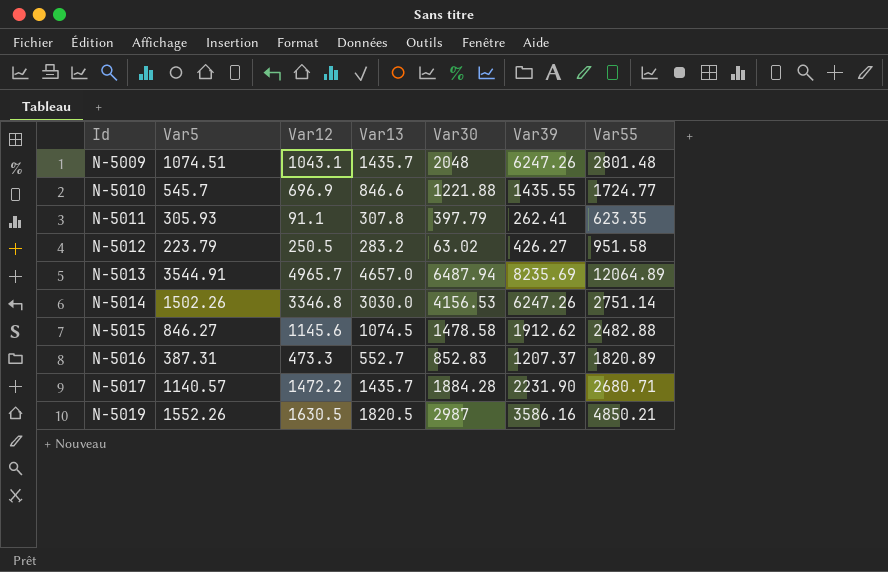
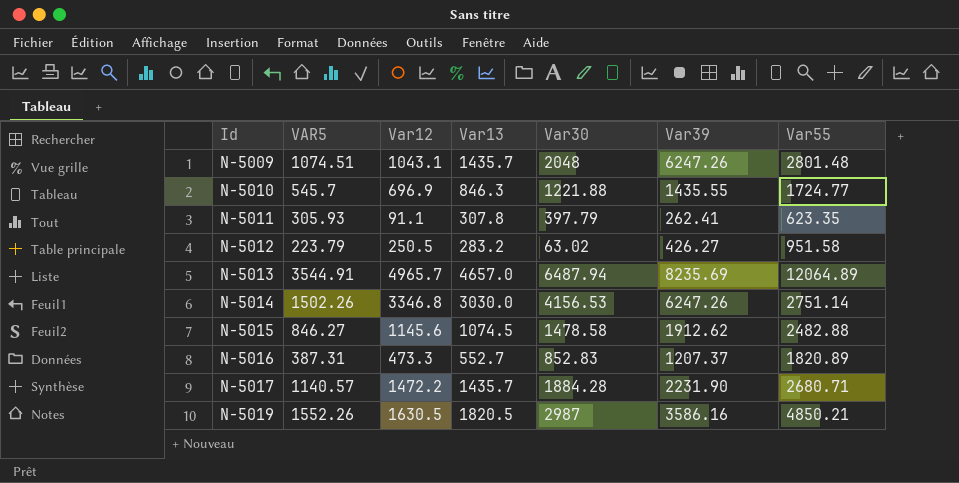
column name: Var5 -> VAR5
N-5010 | Var13: 846.6 -> 846.3

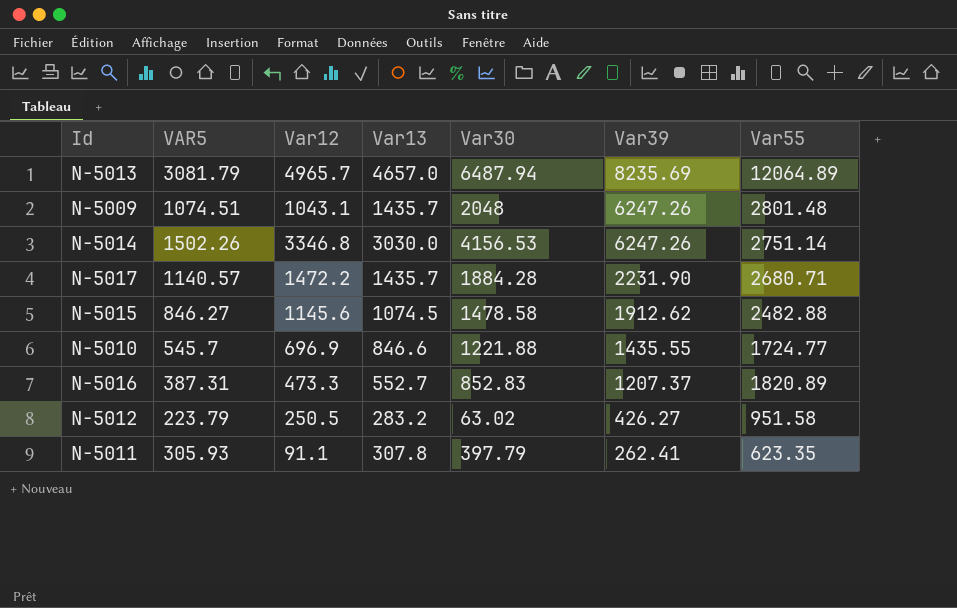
row order: Id ascending -> Var39 descending
row N-5019: 1552.26 | 1630.5 | 1820.5 | 2987 | 3586.16 | 4850.21 -> none
N-5013 | VAR5: 3544.91 -> 3081.79
N-5010 | Var13: 846.3 -> 846.6

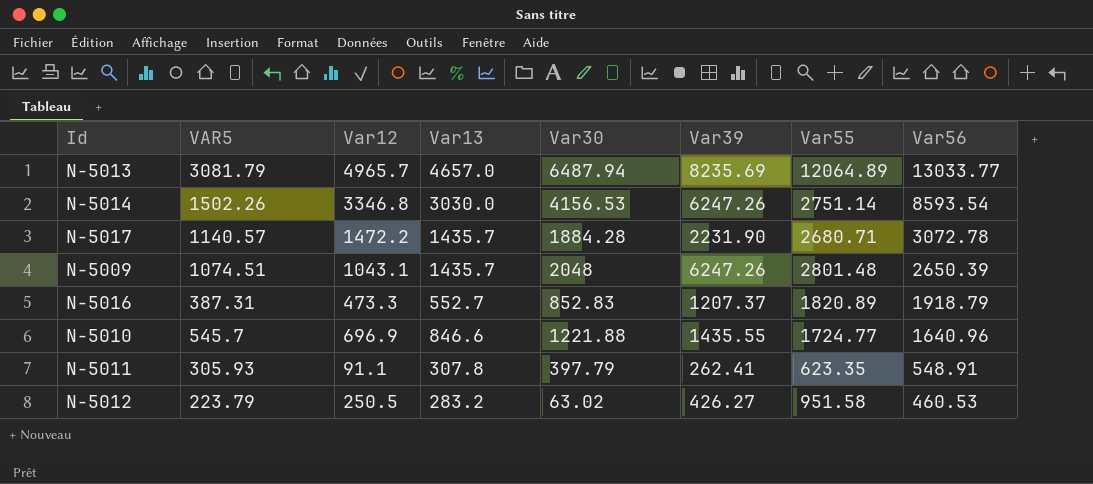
row order: Var39 descending -> Var56 descending
column Var56 | position: none -> 8
row N-5015: 846.27 | 1145.6 | 1074.5 | 1478.58 | 1912.62 | 2482.88 -> none

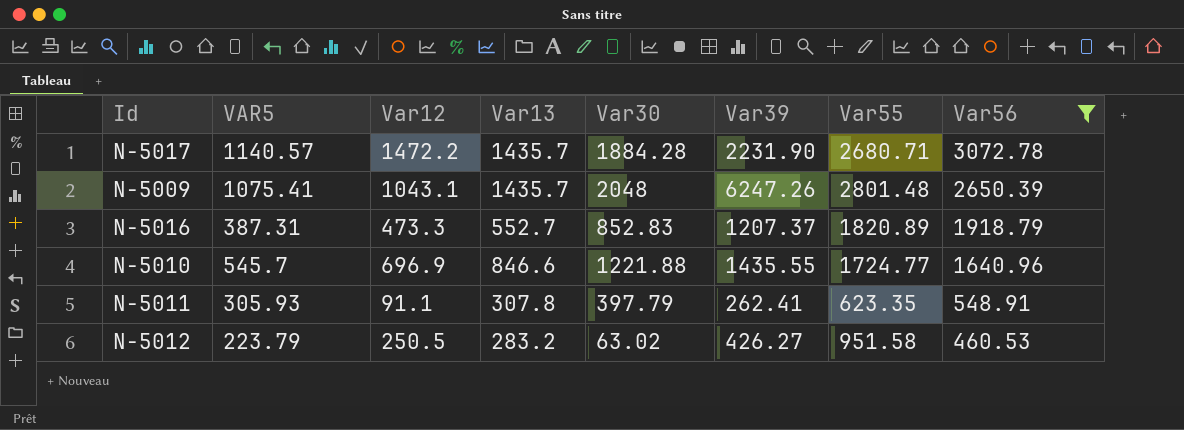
filter: none -> Var56 <= 3072.78
N-5009 | VAR5: 1074.51 -> 1075.41

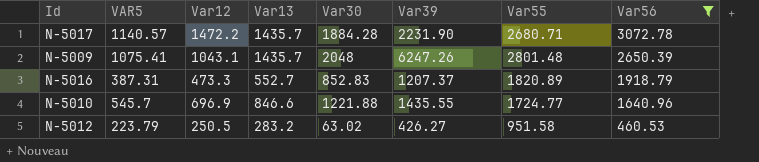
row N-5011: 305.93 | 91.1 | 307.8 | 397.79 | 262.41 | 623.35 | 548.91 -> none

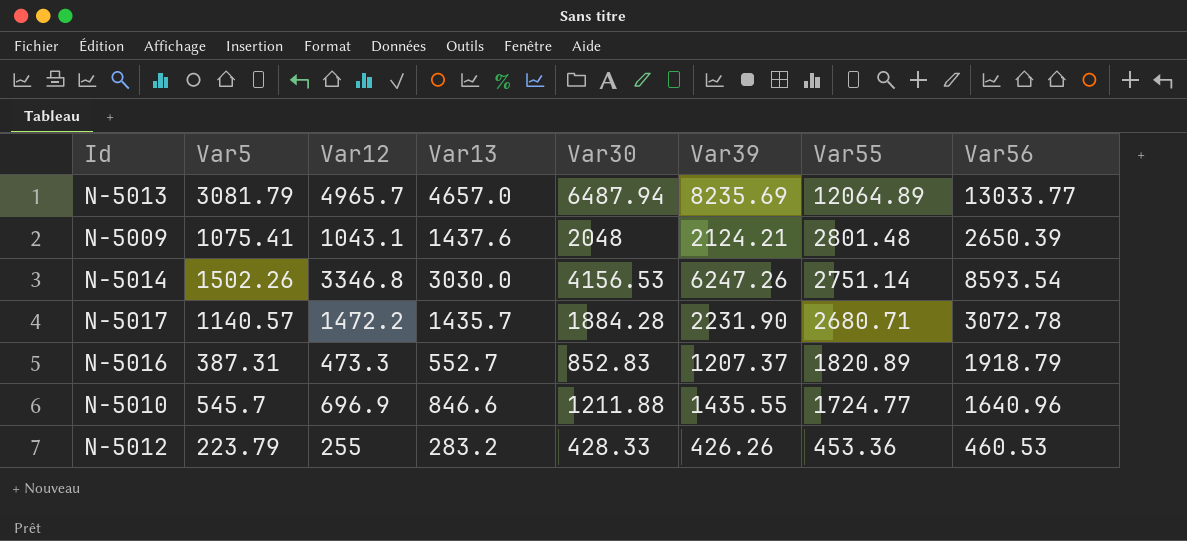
filter: Var56 <= 3072.78 -> none
row order: Var56 descending -> Var55 descending
column name: VAR5 -> Var5
N-5009 | Var13: 1435.7 -> 1437.6
N-5009 | Var39: 6247.26 -> 2124.21
N-5010 | Var30: 1221.88 -> 1211.88
N-5012 | Var12: 250.5 -> 255
N-5012 | Var30: 63.02 -> 428.33
N-5012 | Var39: 426.27 -> 426.26
N-5012 | Var55: 951.58 -> 453.36

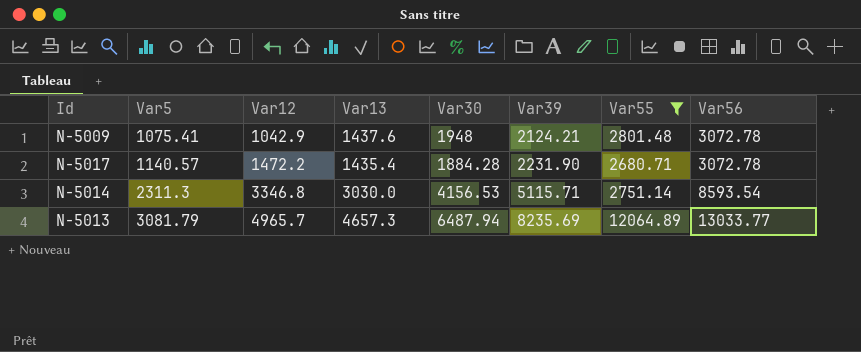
filter: none -> Var55 >= 2680.71
row order: Var55 descending -> Var5 ascending
N-5009 | Var12: 1043.1 -> 1042.9
N-5009 | Var30: 2048 -> 1948
N-5009 | Var56: 2650.39 -> 3072.78
N-5017 | Var13: 1435.7 -> 1435.4
N-5014 | Var5: 1502.26 -> 2311.3
N-5014 | Var39: 6247.26 -> 5115.71
N-5013 | Var13: 4657.0 -> 4657.3

